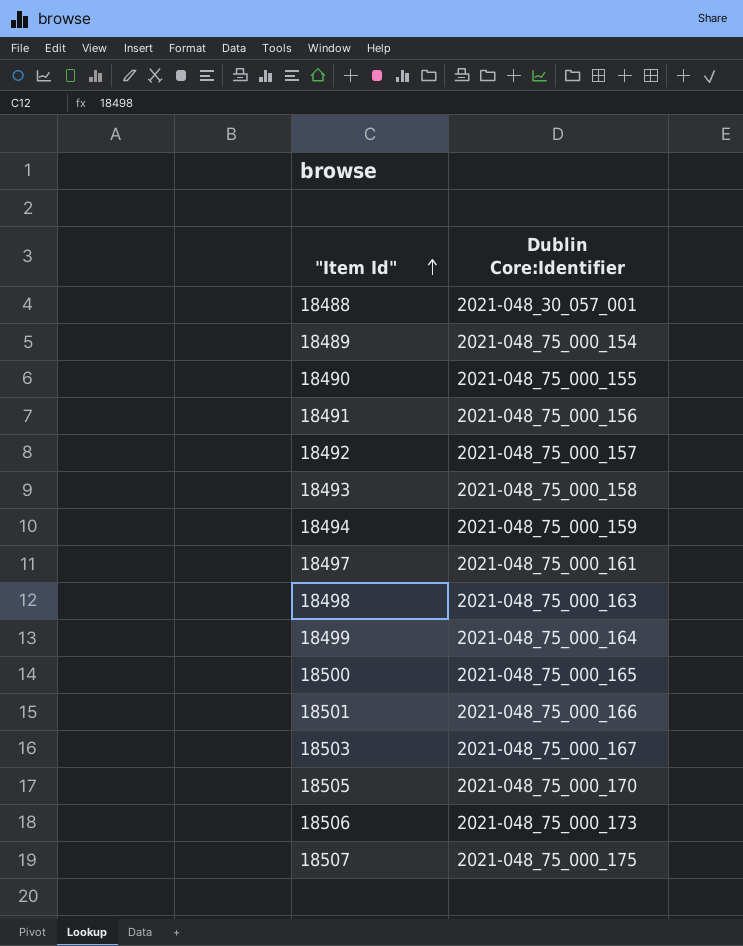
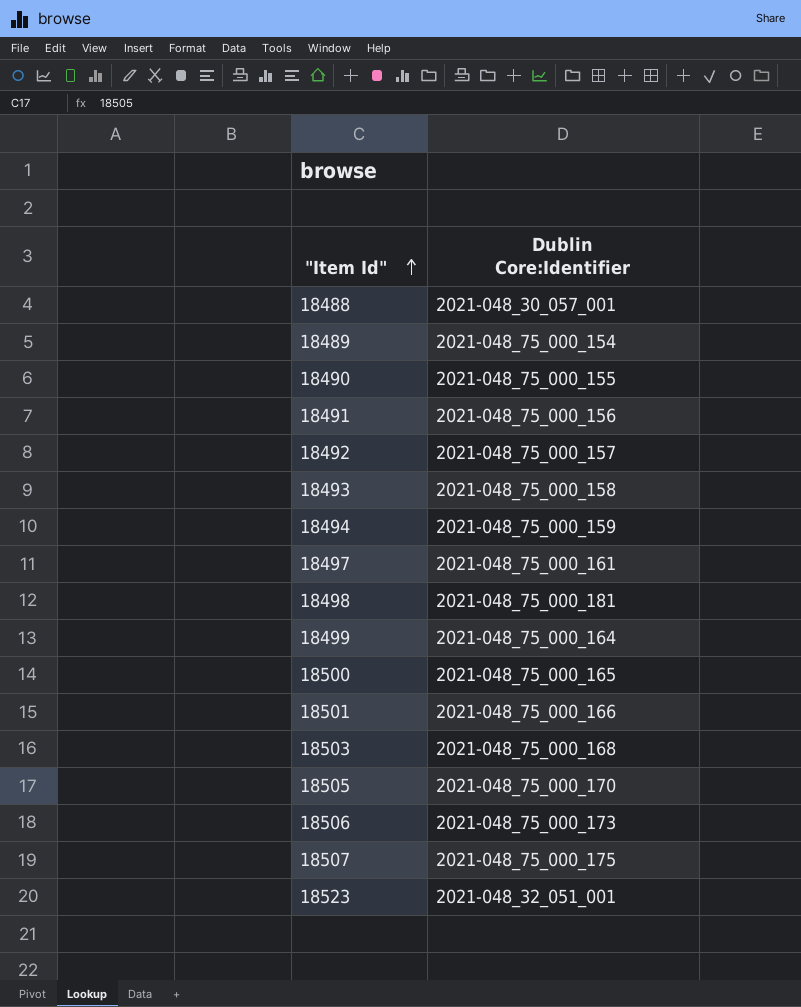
18498 | Dublin Core:Identifier: 2021-048_75_000_163 -> 2021-048_75_000_181
18503 | Dublin Core:Identifier: 2021-048_75_000_167 -> 2021-048_75_000_168
row 18523: none -> 2021-048_32_051_001

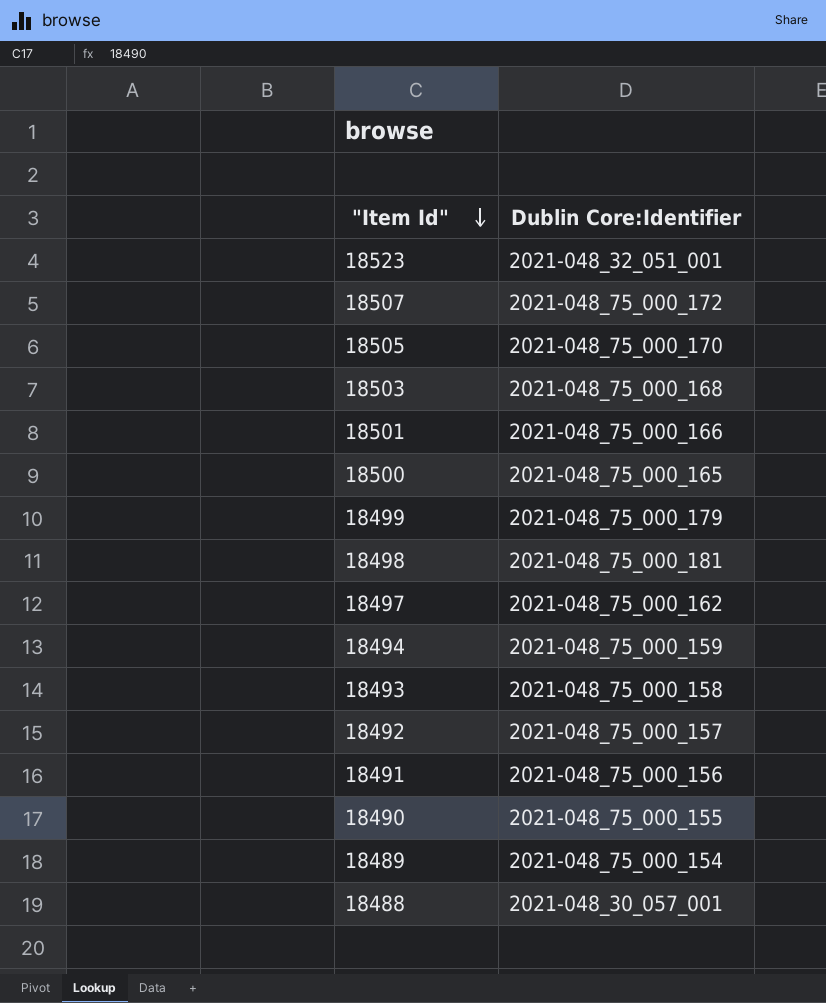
row order: "Item Id" ascending -> "Item Id" descending
row 18506: 2021-048_75_000_173 -> none
18507 | Dublin Core:Identifier: 2021-048_75_000_175 -> 2021-048_75_000_172
18499 | Dublin Core:Identifier: 2021-048_75_000_164 -> 2021-048_75_000_179
18497 | Dublin Core:Identifier: 2021-048_75_000_161 -> 2021-048_75_000_162

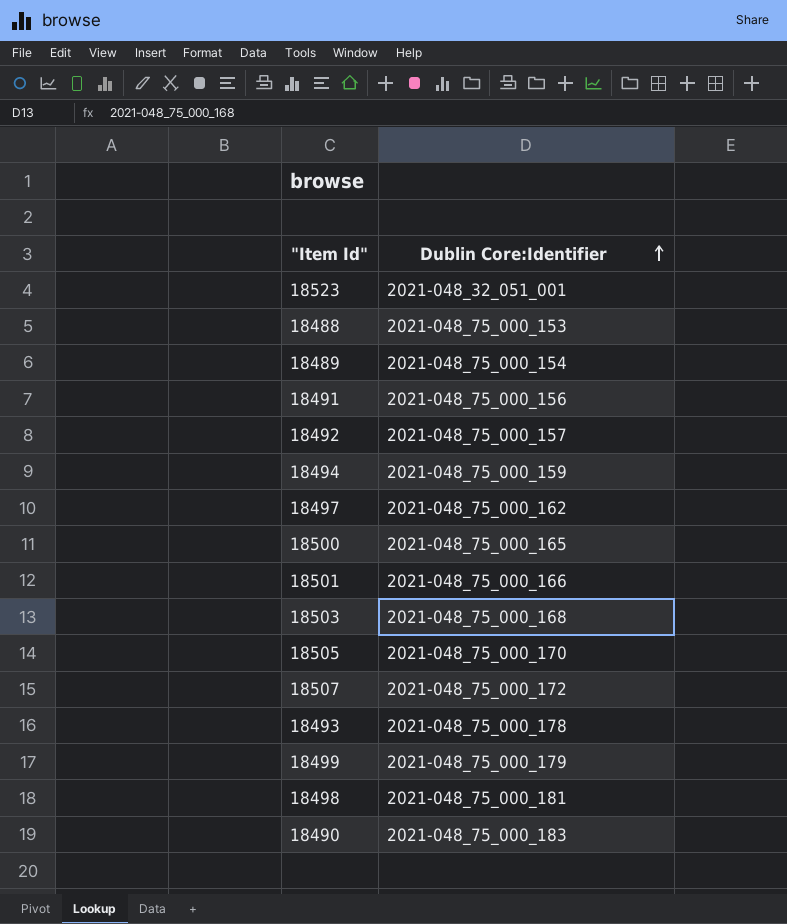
row order: "Item Id" descending -> Dublin Core:Identifier ascending
18488 | Dublin Core:Identifier: 2021-048_30_057_001 -> 2021-048_75_000_153
18493 | Dublin Core:Identifier: 2021-048_75_000_158 -> 2021-048_75_000_178
18490 | Dublin Core:Identifier: 2021-048_75_000_155 -> 2021-048_75_000_183

